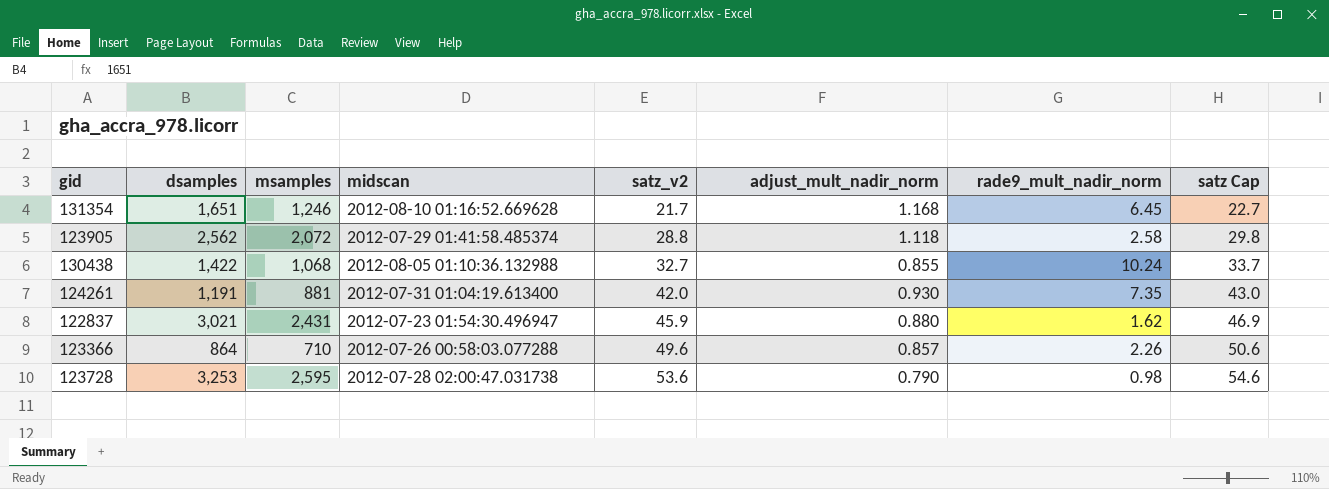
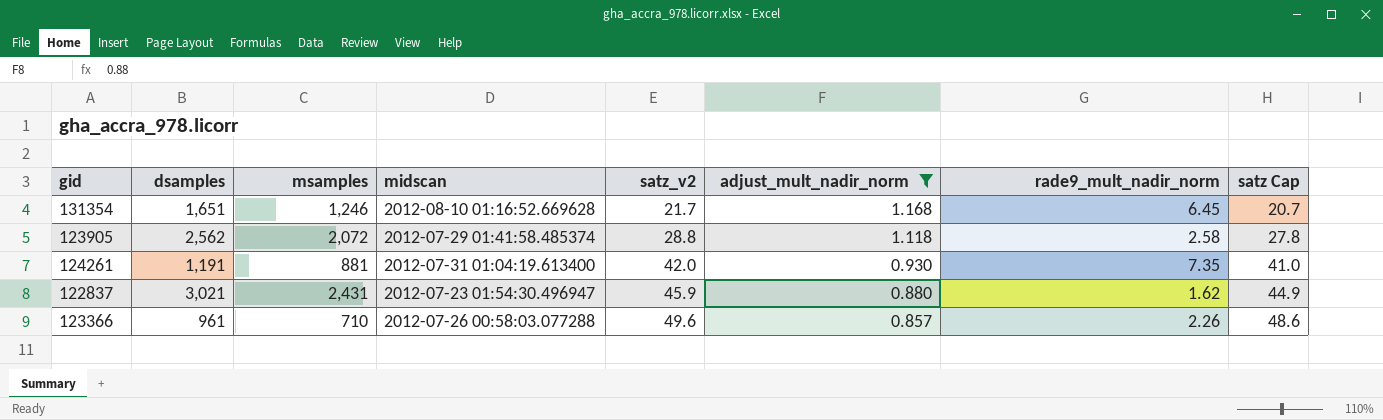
filter: none -> adjust_mult_nadir_norm >= 0.857
column satz Cap | formula: [satz_v2] + 1 -> [satz_v2] - 1
123366 | dsamples: 864 -> 961

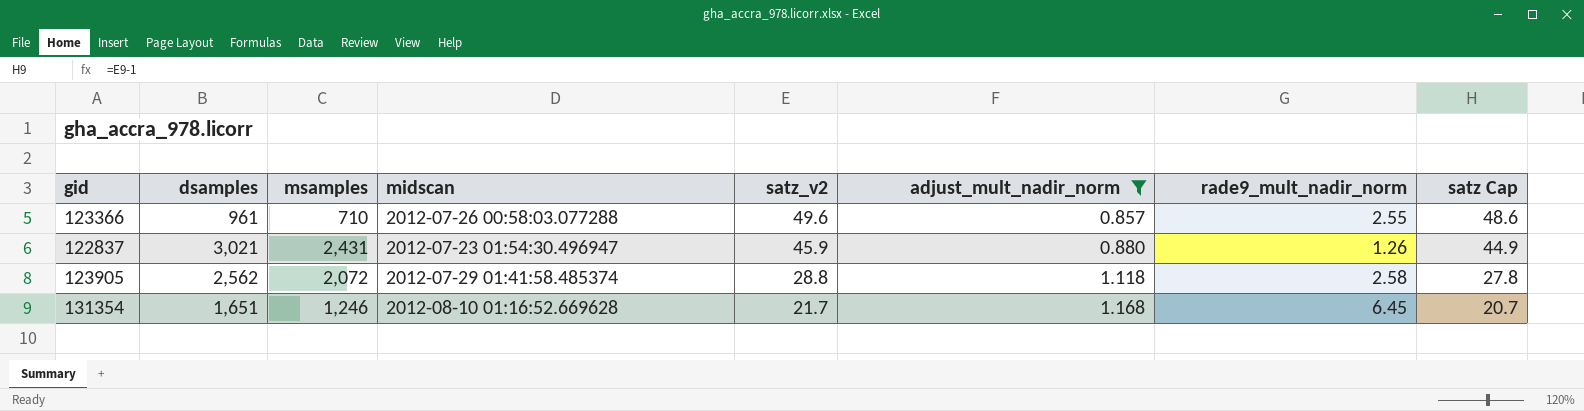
row order: satz_v2 ascending -> satz_v2 descending
row 124261: 1,191 | 881 | 2012-07-31 01:04:19.613400 | 42.0 | 0.930 | 7.35 | 41.0 -> none
123366 | rade9_mult_nadir_norm: 2.26 -> 2.55
122837 | rade9_mult_nadir_norm: 1.62 -> 1.26

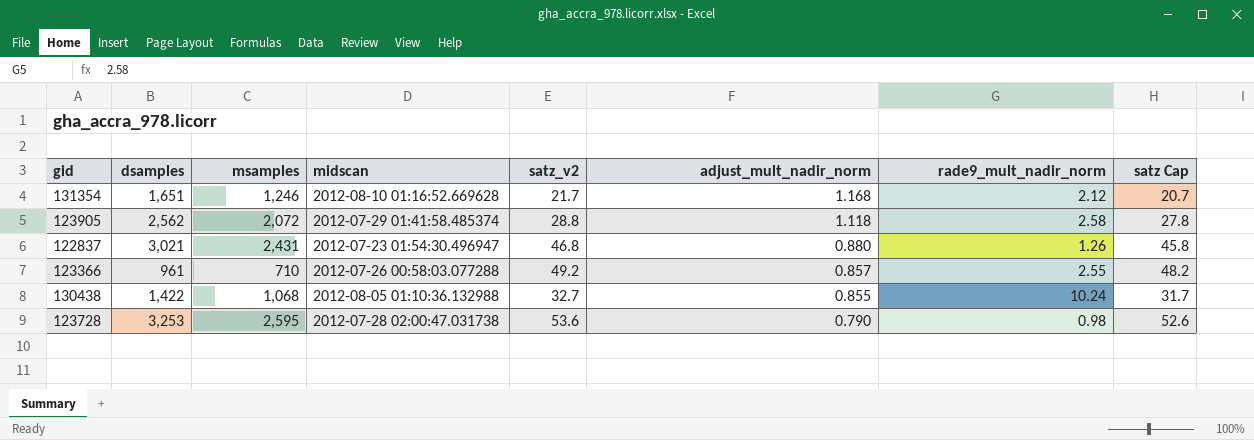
filter: adjust_mult_nadir_norm >= 0.857 -> none
row order: satz_v2 descending -> adjust_mult_nadir_norm descending
131354 | rade9_mult_nadir_norm: 6.45 -> 2.12
122837 | satz_v2: 45.9 -> 46.8
122837 | satz Cap: 44.9 -> 45.8
123366 | satz_v2: 49.6 -> 49.2
123366 | satz Cap: 48.6 -> 48.2

